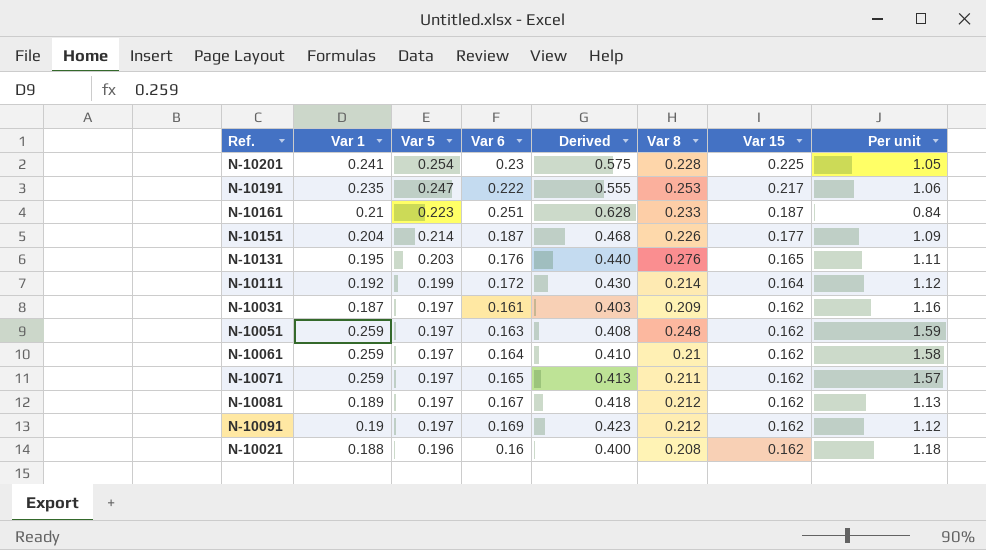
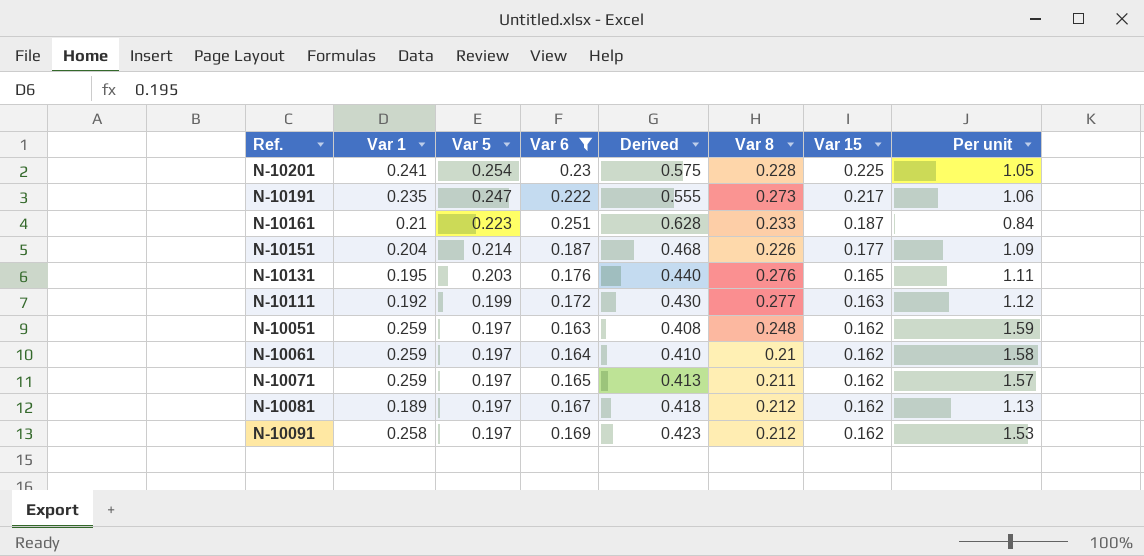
filter: none -> Var 6 >= 0.163
N-10191 | Var 8: 0.253 -> 0.273
N-10111 | Var 8: 0.214 -> 0.277
N-10111 | Var 15: 0.164 -> 0.163
N-10091 | Var 1: 0.19 -> 0.258
N-10091 | Per unit: 1.12 -> 1.53

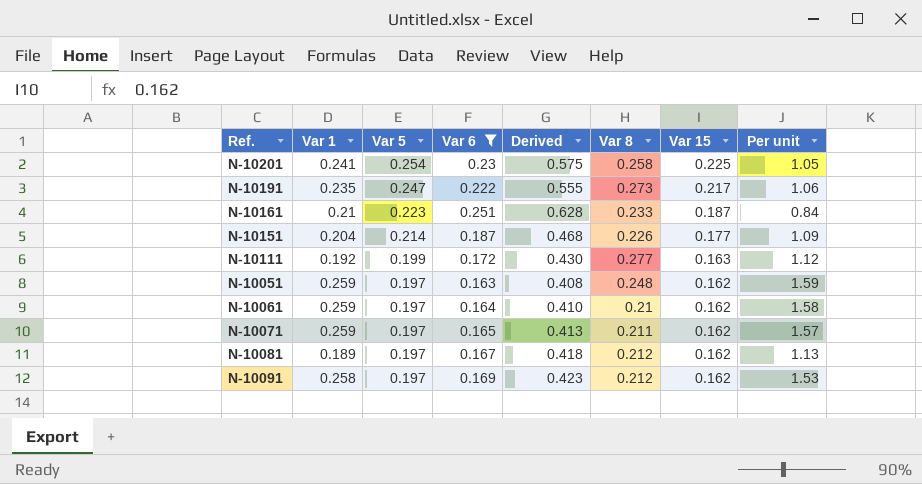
row N-10131: 0.195 | 0.203 | 0.176 | 0.440 | 0.276 | 0.165 | 1.11 -> none
N-10201 | Var 8: 0.228 -> 0.258

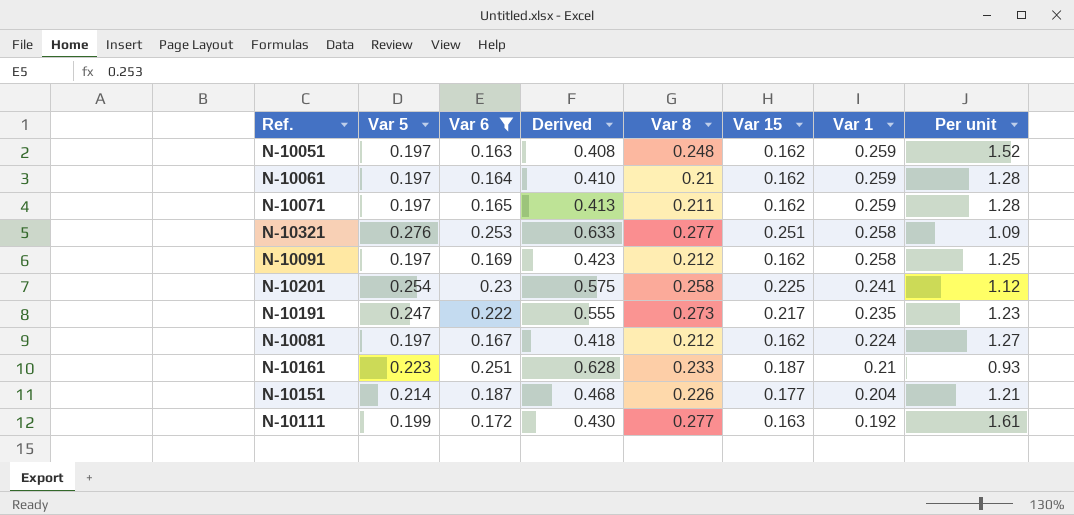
row order: Var 5 descending -> Var 1 descending
column Var 1 | position: 2 -> 7
column Per unit | formula: [Var 1] / [Var 6] -> [Var 8] / [Var 6]
row N-10321: none -> 0.276 | 0.253 | 0.633 | 0.277 | 0.251 | 0.258 | 1.09
N-10081 | Var 1: 0.189 -> 0.224

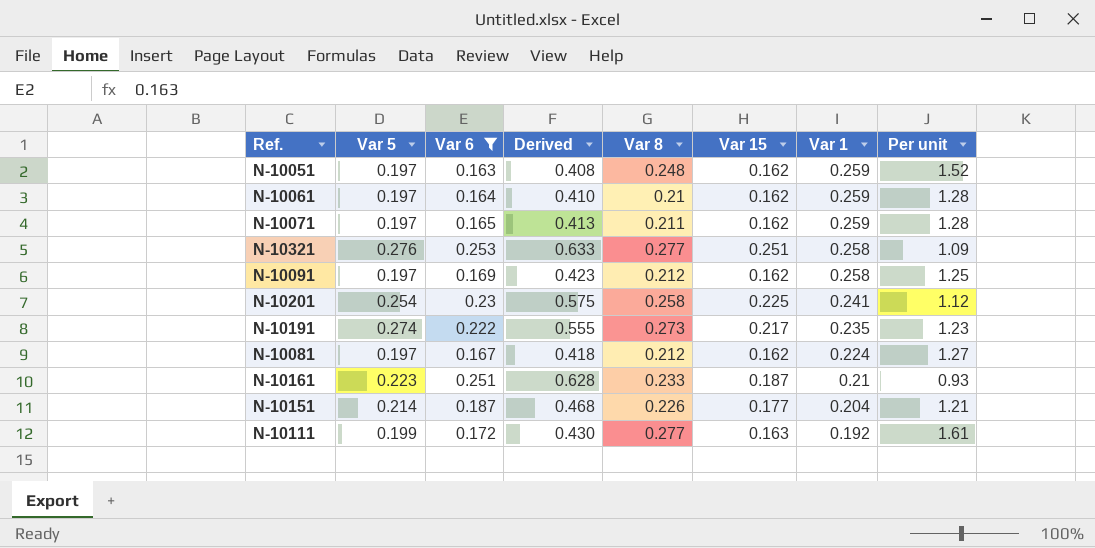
N-10191 | Var 5: 0.247 -> 0.274

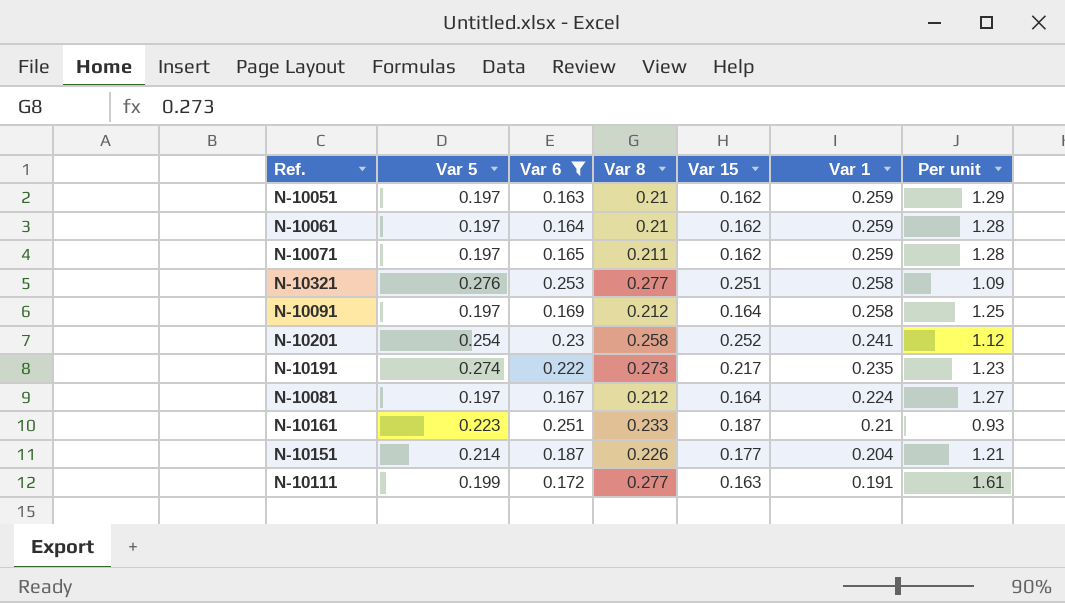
column Derived | formula: [Var 6] * 2.5 -> none
N-10051 | Var 8: 0.248 -> 0.21
N-10051 | Per unit: 1.52 -> 1.29
N-10091 | Var 15: 0.162 -> 0.164
N-10201 | Var 15: 0.225 -> 0.252
N-10081 | Var 15: 0.162 -> 0.164
N-10111 | Var 1: 0.192 -> 0.191

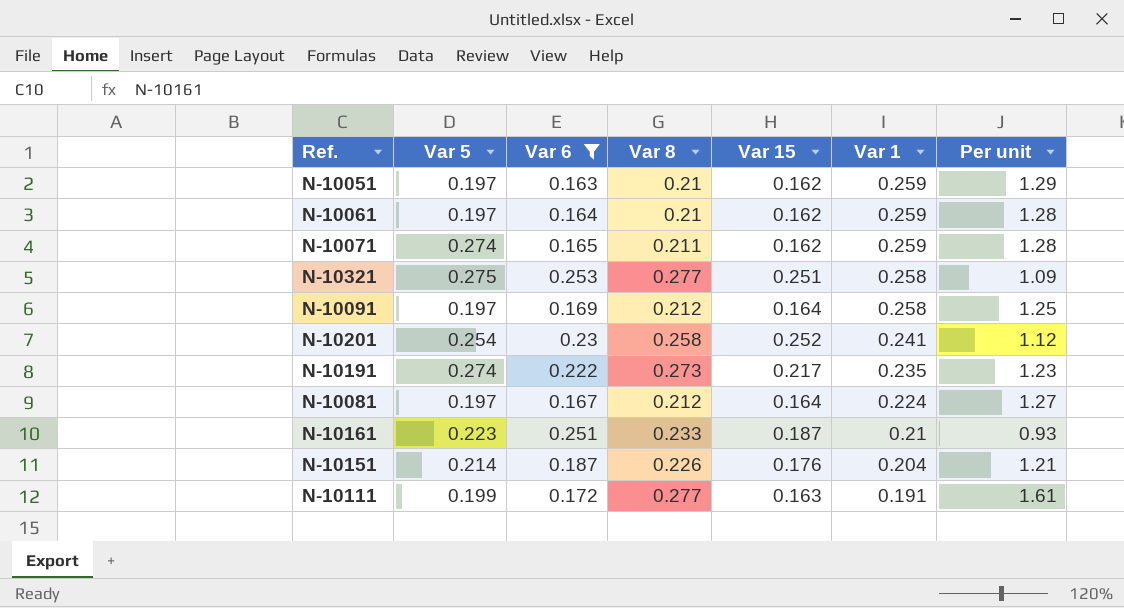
N-10071 | Var 5: 0.197 -> 0.274
N-10321 | Var 5: 0.276 -> 0.275
N-10151 | Var 15: 0.177 -> 0.176

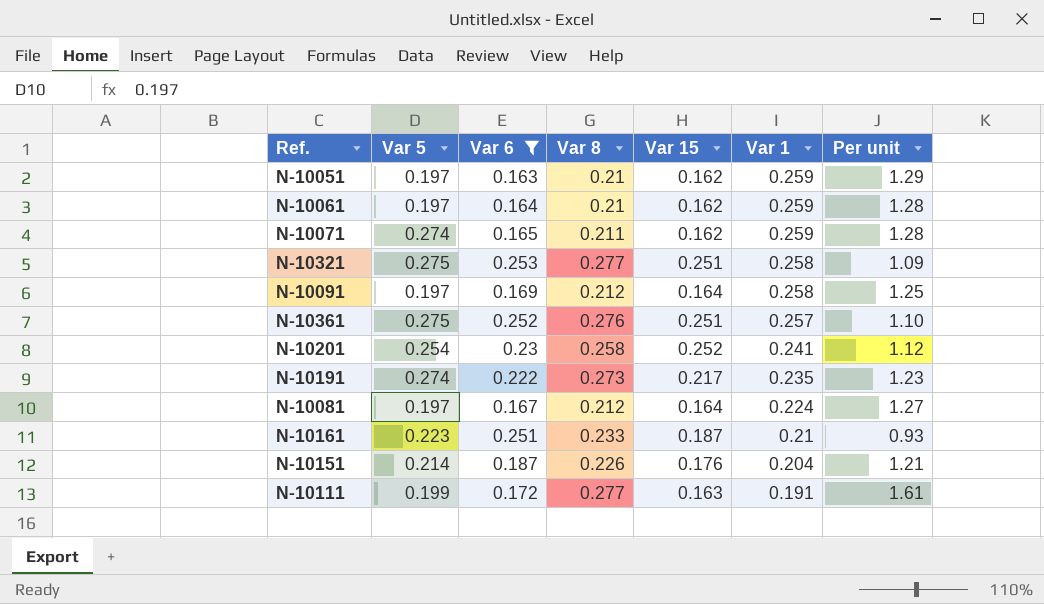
row N-10361: none -> 0.275 | 0.252 | 0.276 | 0.251 | 0.257 | 1.10

